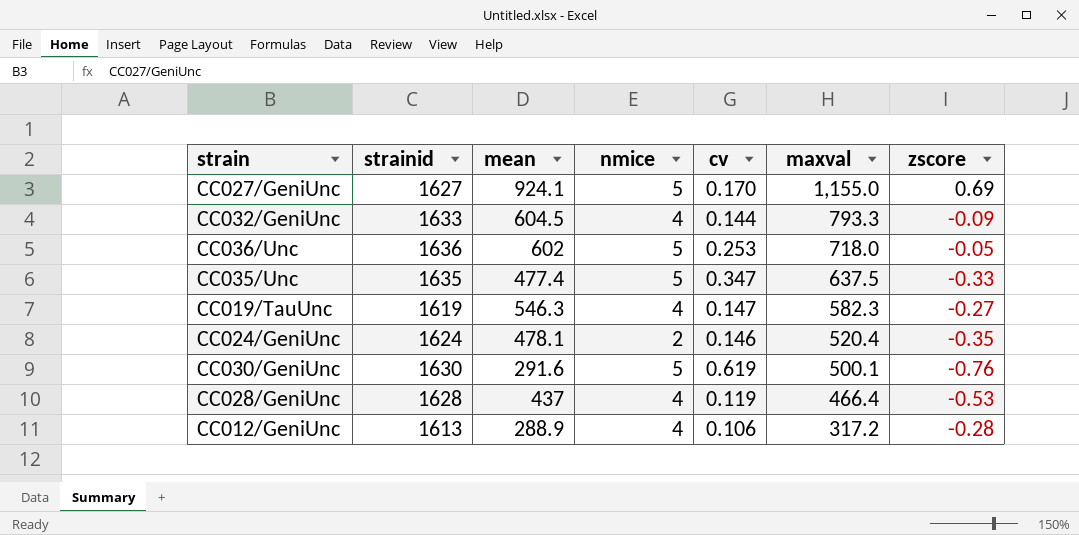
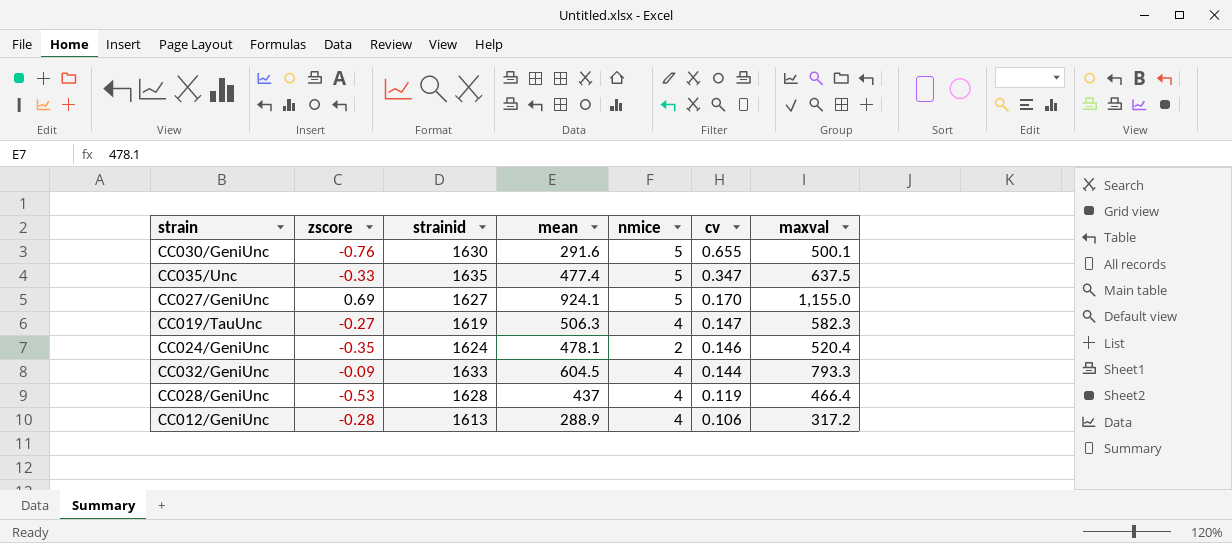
row order: maxval descending -> cv descending
column zscore | position: 7 -> 2
row CC036/Unc: 1636 | 602 | 5 | 0.253 | 718.0 | -0.05 -> none
CC030/GeniUnc | cv: 0.619 -> 0.655
CC019/TauUnc | mean: 546.3 -> 506.3

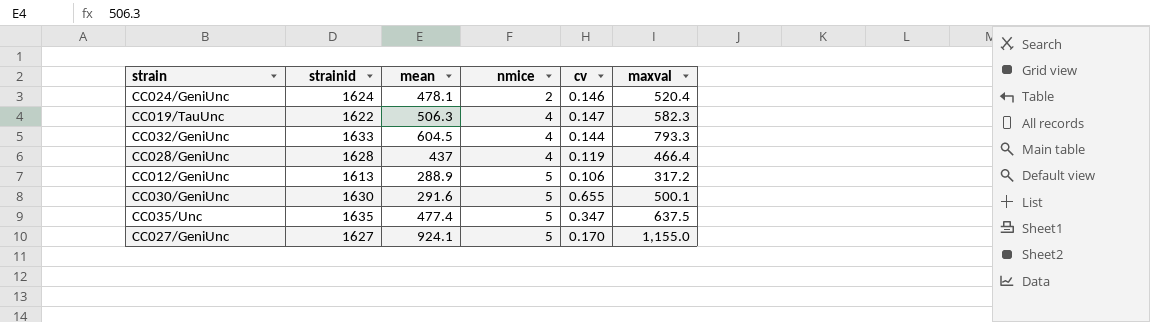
row order: cv descending -> nmice ascending
column zscore | position: 2 -> none
CC019/TauUnc | strainid: 1619 -> 1622
CC012/GeniUnc | nmice: 4 -> 5

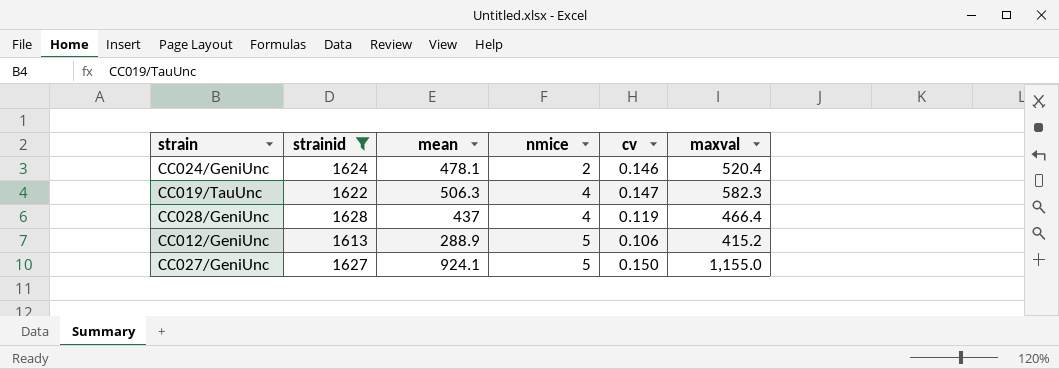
filter: none -> strainid <= 1628
CC012/GeniUnc | maxval: 317.2 -> 415.2
CC027/GeniUnc | cv: 0.170 -> 0.150

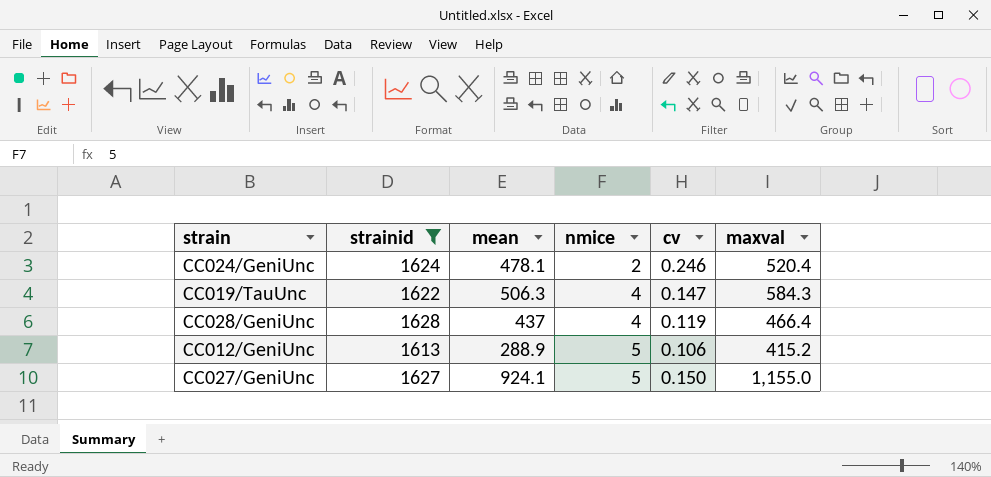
CC024/GeniUnc | cv: 0.146 -> 0.246
CC019/TauUnc | maxval: 582.3 -> 584.3

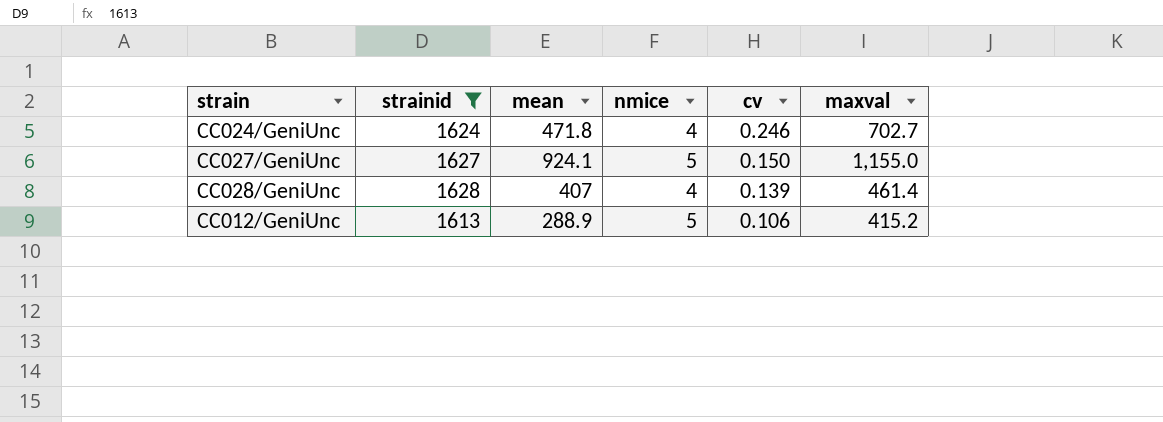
row order: nmice ascending -> cv descending
row CC019/TauUnc: 1622 | 506.3 | 4 | 0.147 | 584.3 -> none
CC024/GeniUnc | mean: 478.1 -> 471.8
CC024/GeniUnc | nmice: 2 -> 4
CC024/GeniUnc | maxval: 520.4 -> 702.7
CC028/GeniUnc | mean: 437 -> 407
CC028/GeniUnc | cv: 0.119 -> 0.139
CC028/GeniUnc | maxval: 466.4 -> 461.4

